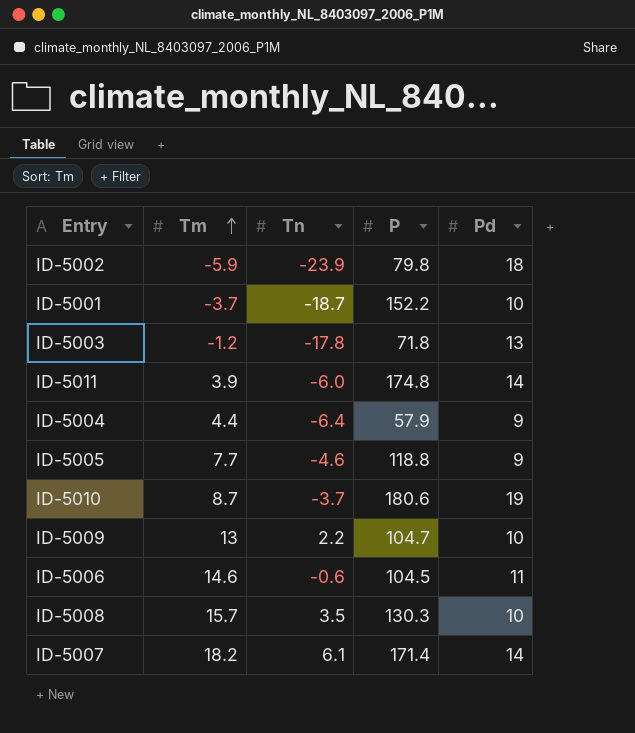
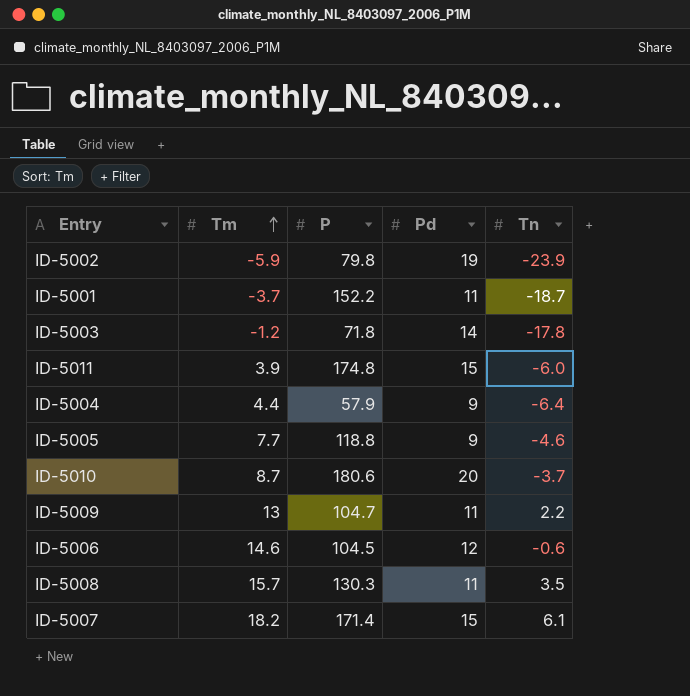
column Tn | position: 3 -> 5
ID-5002 | Pd: 18 -> 19
ID-5001 | Pd: 10 -> 11
ID-5003 | Pd: 13 -> 14
ID-5011 | Pd: 14 -> 15
ID-5010 | Pd: 19 -> 20
ID-5009 | Pd: 10 -> 11
ID-5006 | Pd: 11 -> 12
ID-5008 | Pd: 10 -> 11
ID-5007 | Pd: 14 -> 15

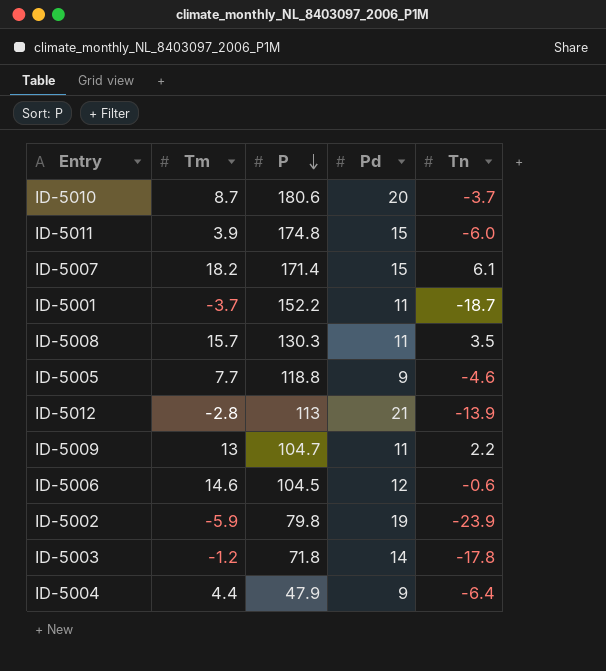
row order: Tm ascending -> P descending
row ID-5012: none -> -2.8 | 113 | 21 | -13.9
ID-5004 | P: 57.9 -> 47.9

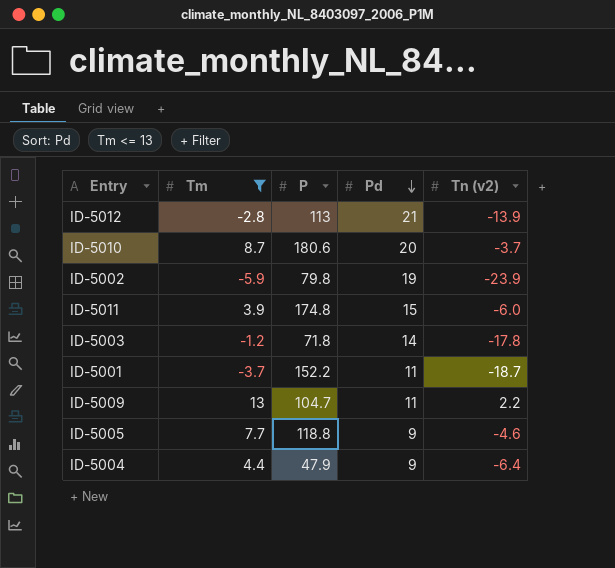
filter: none -> Tm <= 13
row order: P descending -> Pd descending
column name: Tn -> Tn (v2)

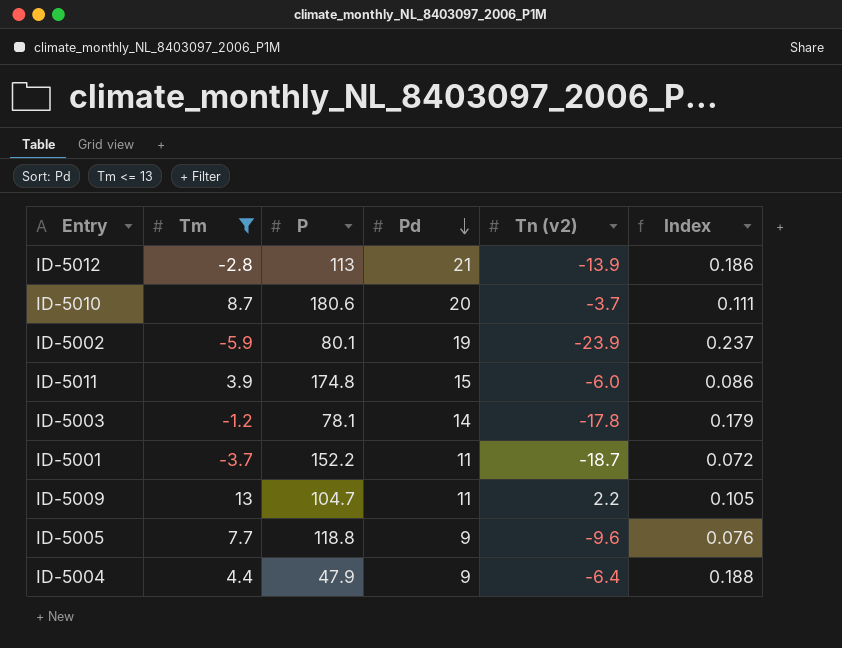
column Index | formula: none -> [Pd] / [P]
ID-5002 | P: 79.8 -> 80.1
ID-5003 | P: 71.8 -> 78.1
ID-5005 | Tn (v2): -4.6 -> -9.6

